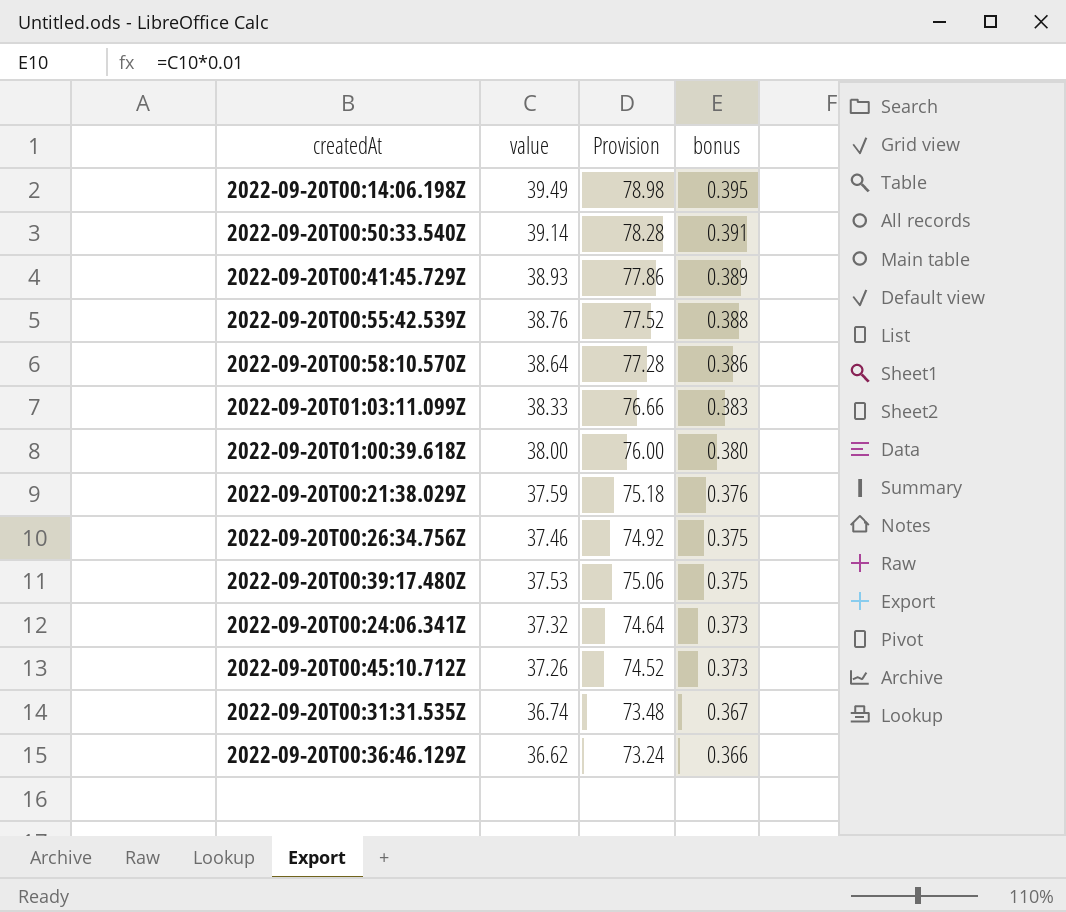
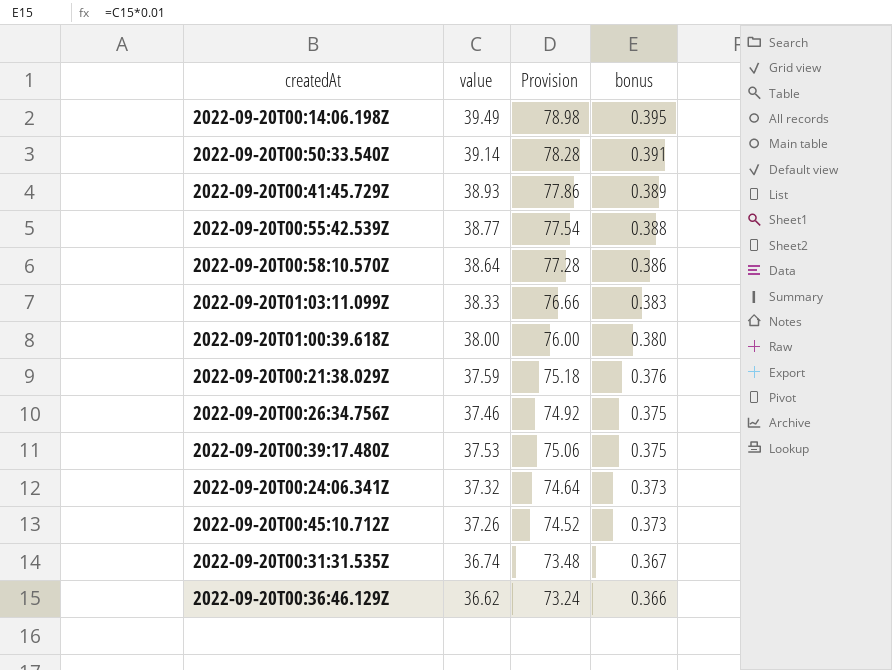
2022-09-20T00:55:42.539Z | value: 38.76 -> 38.77
2022-09-20T00:55:42.539Z | Provision: 77.52 -> 77.54

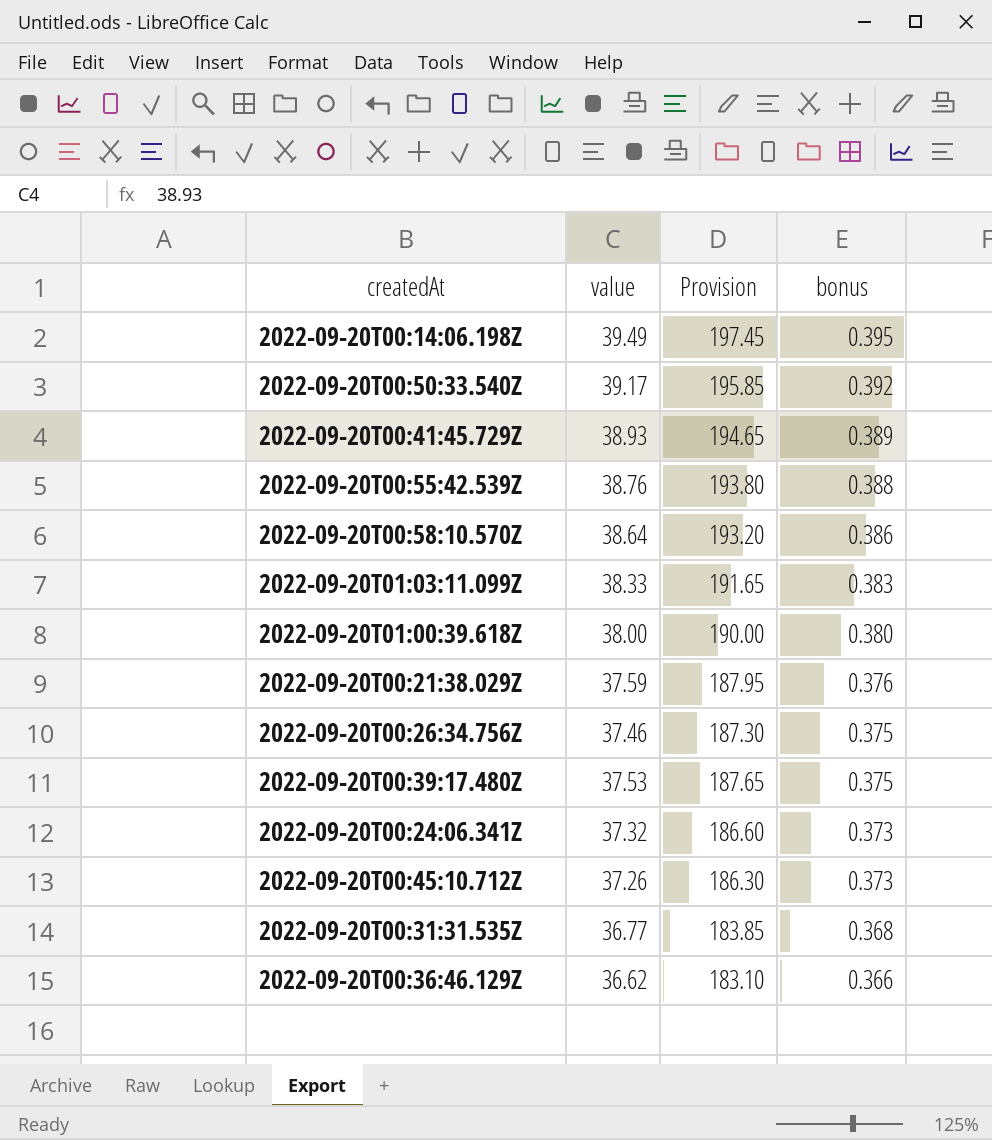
column Provision | formula: [value] * 2 -> [value] * 5
2022-09-20T00:50:33.540Z | value: 39.14 -> 39.17
2022-09-20T00:50:33.540Z | bonus: 0.391 -> 0.392
2022-09-20T00:55:42.539Z | value: 38.77 -> 38.76
2022-09-20T00:31:31.535Z | value: 36.74 -> 36.77
2022-09-20T00:31:31.535Z | bonus: 0.367 -> 0.368

